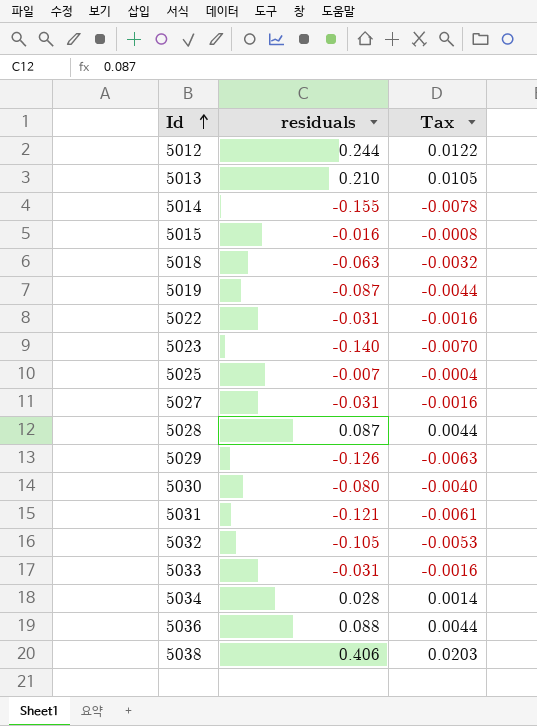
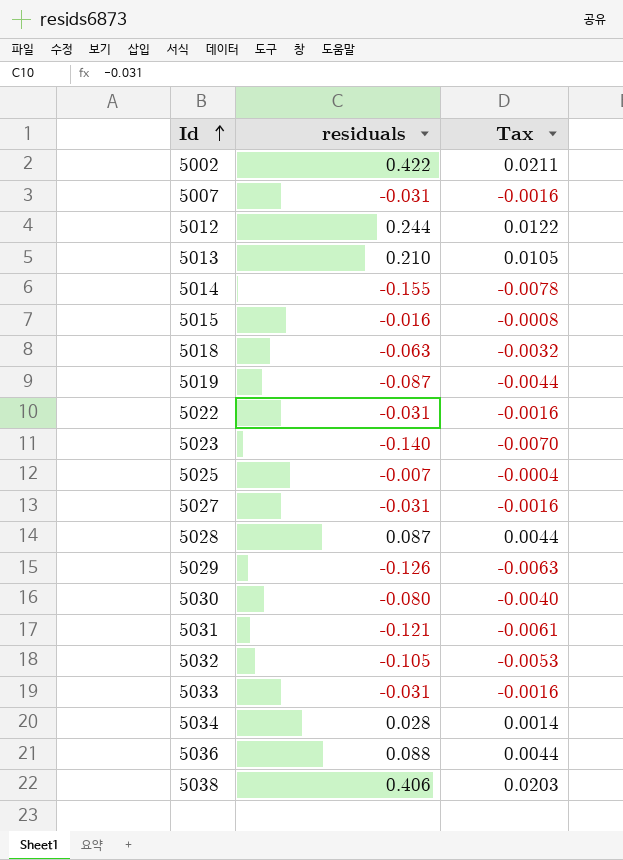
row 5002: none -> 0.422 | 0.0211
row 5007: none -> -0.031 | -0.0016

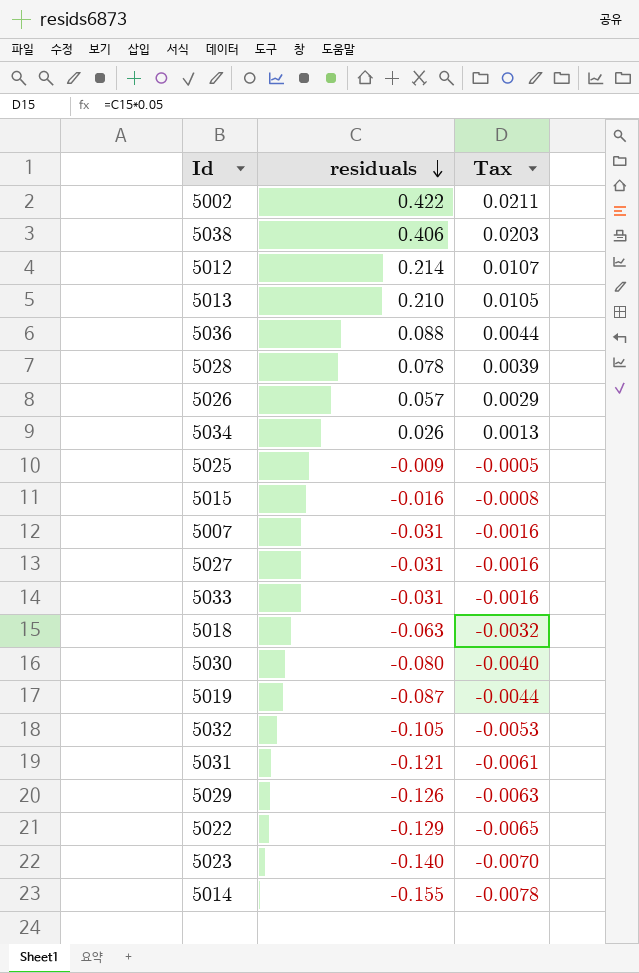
row order: Id ascending -> residuals descending
5012 | residuals: 0.244 -> 0.214
5012 | Tax: 0.0122 -> 0.0107
5028 | residuals: 0.087 -> 0.078
5028 | Tax: 0.0044 -> 0.0039
row 5026: none -> 0.057 | 0.0029
5034 | residuals: 0.028 -> 0.026
5034 | Tax: 0.0014 -> 0.0013
5025 | residuals: -0.007 -> -0.009
5025 | Tax: -0.0004 -> -0.0005
5022 | residuals: -0.031 -> -0.129
5022 | Tax: -0.0016 -> -0.0065

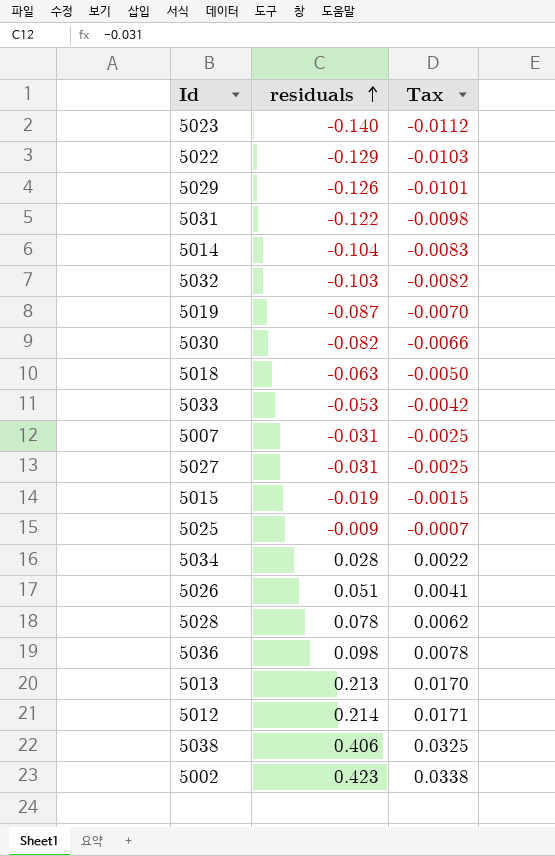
row order: residuals descending -> residuals ascending
column Tax | formula: [residuals] * 0.05 -> [residuals] * 0.08
5031 | residuals: -0.121 -> -0.122
5014 | residuals: -0.155 -> -0.104
5032 | residuals: -0.105 -> -0.103
5030 | residuals: -0.080 -> -0.082
5033 | residuals: -0.031 -> -0.053
5015 | residuals: -0.016 -> -0.019
5034 | residuals: 0.026 -> 0.028
5026 | residuals: 0.057 -> 0.051
5036 | residuals: 0.088 -> 0.098
5013 | residuals: 0.210 -> 0.213
5002 | residuals: 0.422 -> 0.423

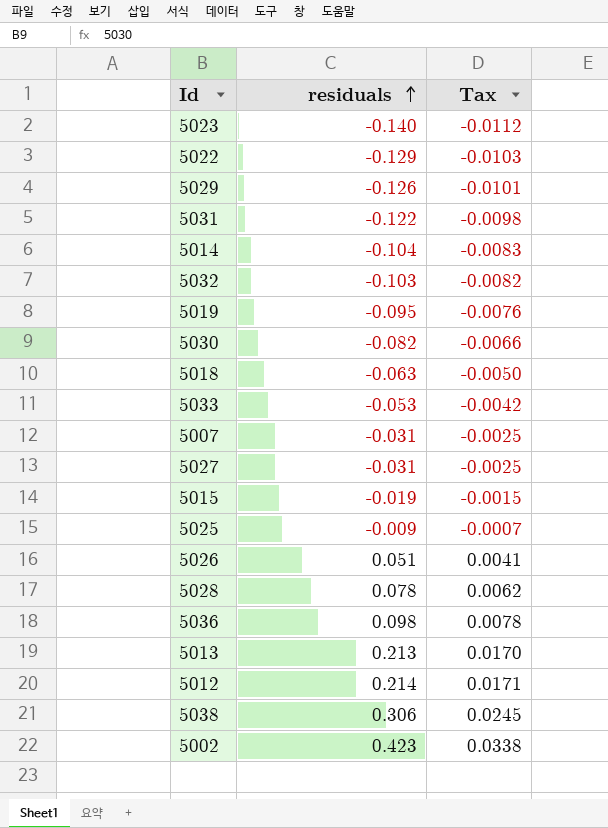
row 5034: 0.028 | 0.0022 -> none
5019 | residuals: -0.087 -> -0.095
5019 | Tax: -0.0070 -> -0.0076
5038 | residuals: 0.406 -> 0.306
5038 | Tax: 0.0325 -> 0.0245

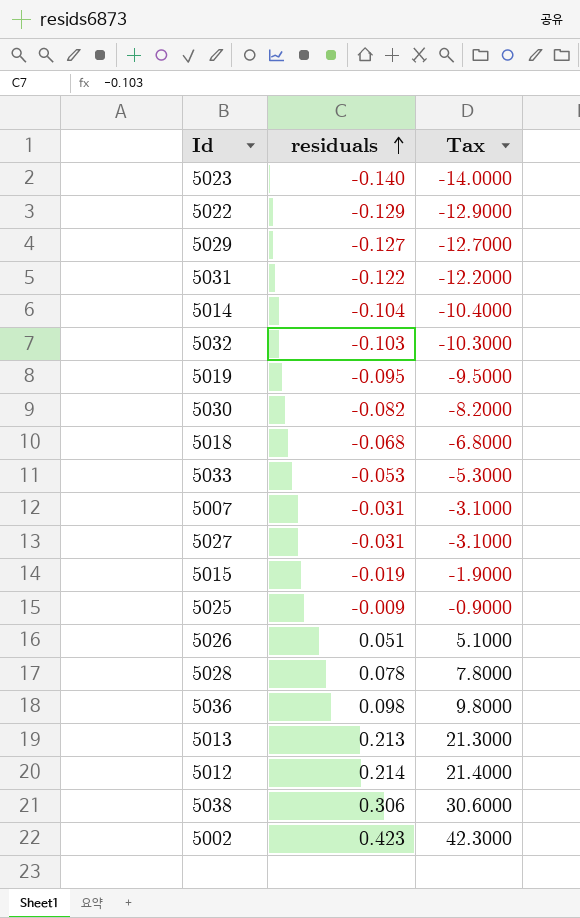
column Tax | formula: [residuals] * 0.08 -> [residuals] * 100
5029 | residuals: -0.126 -> -0.127
5018 | residuals: -0.063 -> -0.068

